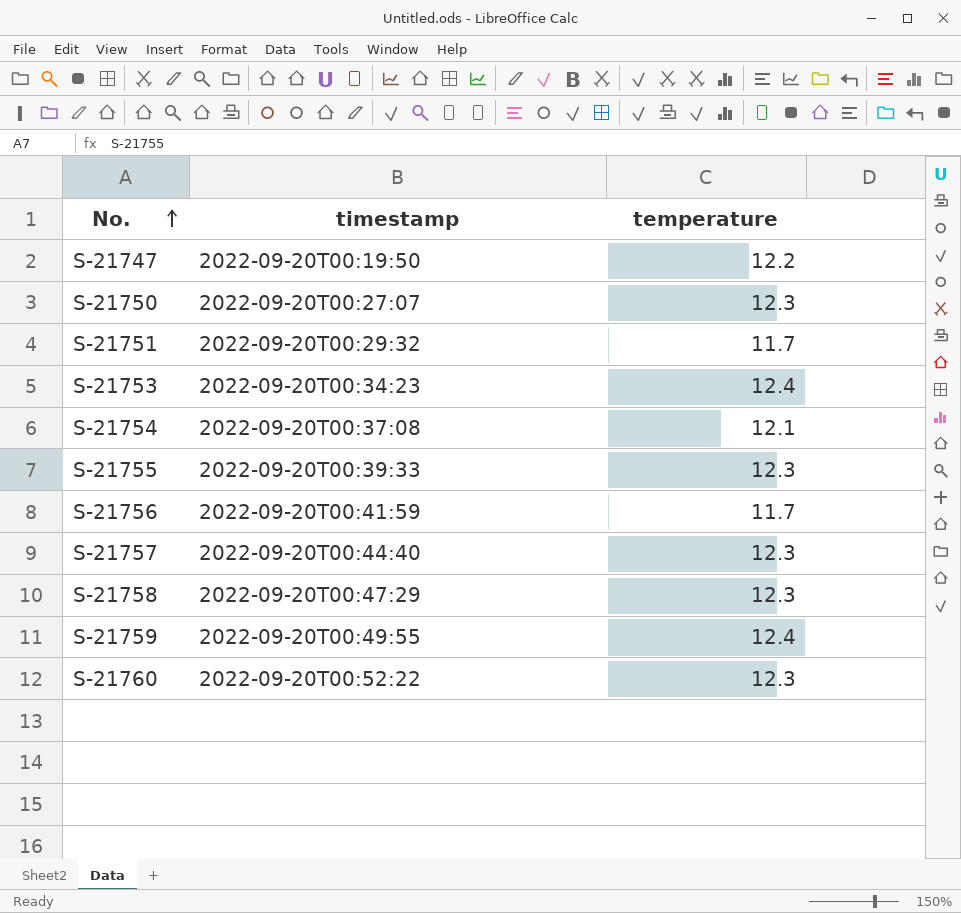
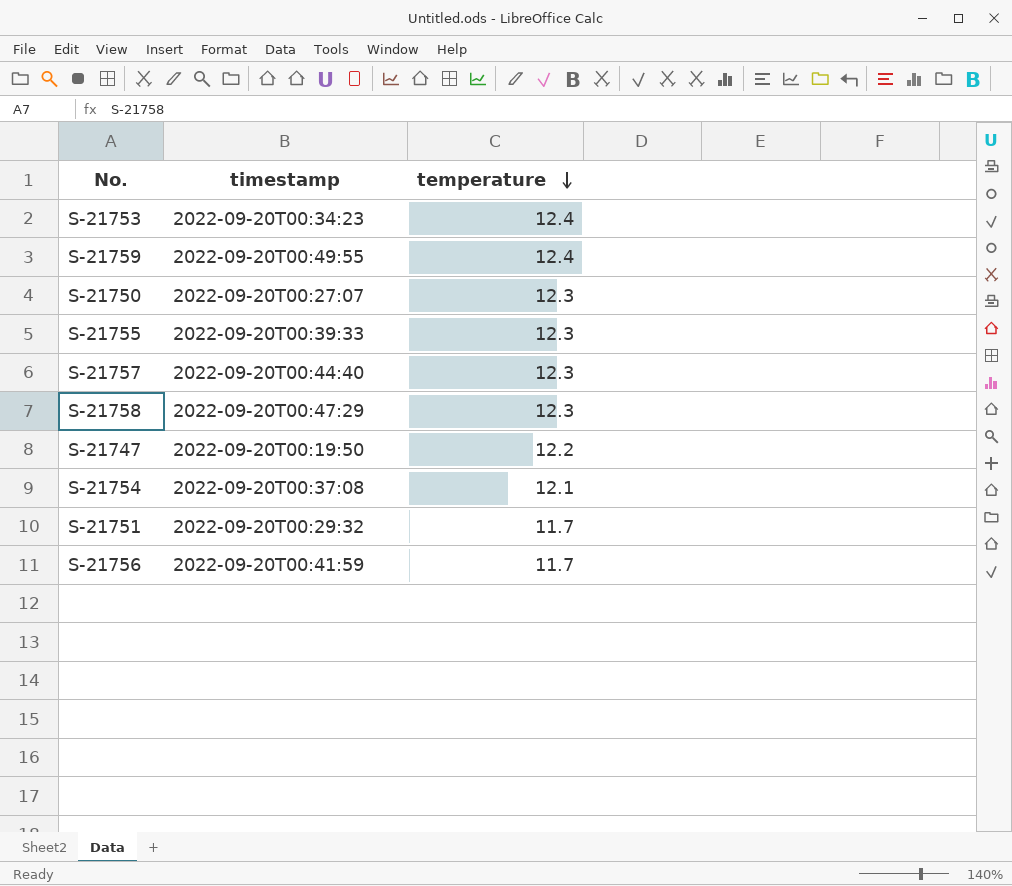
row order: No. ascending -> temperature descending
row S-21760: 2022-09-20T00:52:22 | 12.3 -> none

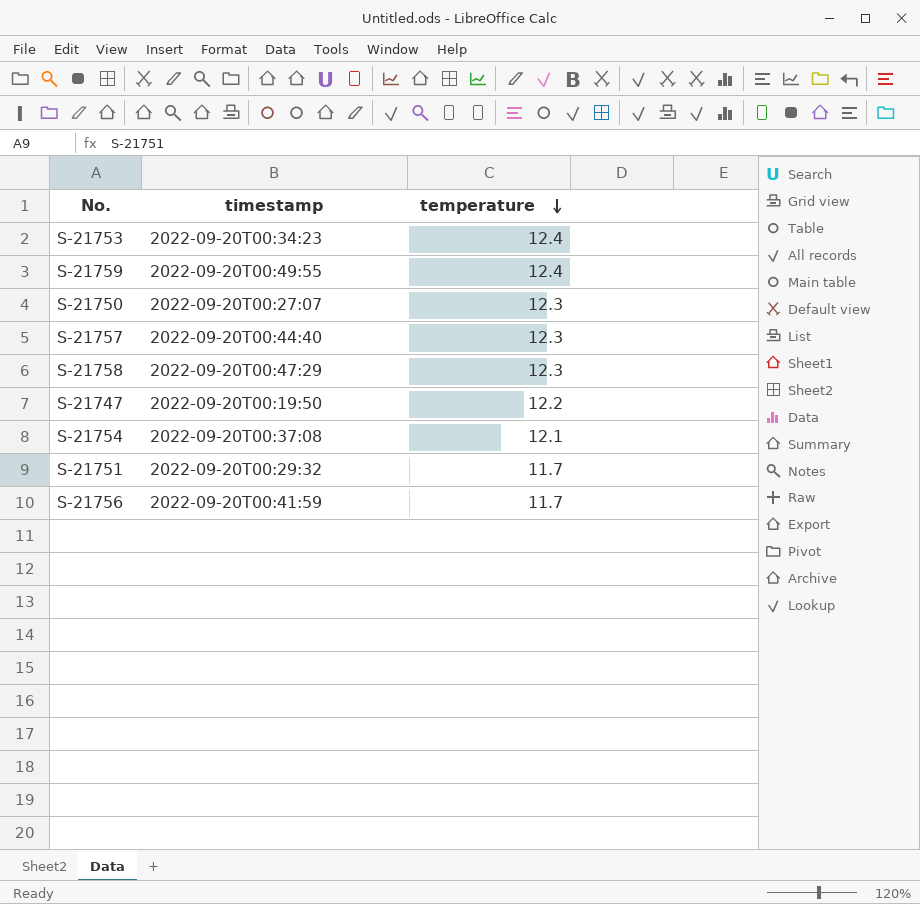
row S-21755: 2022-09-20T00:39:33 | 12.3 -> none

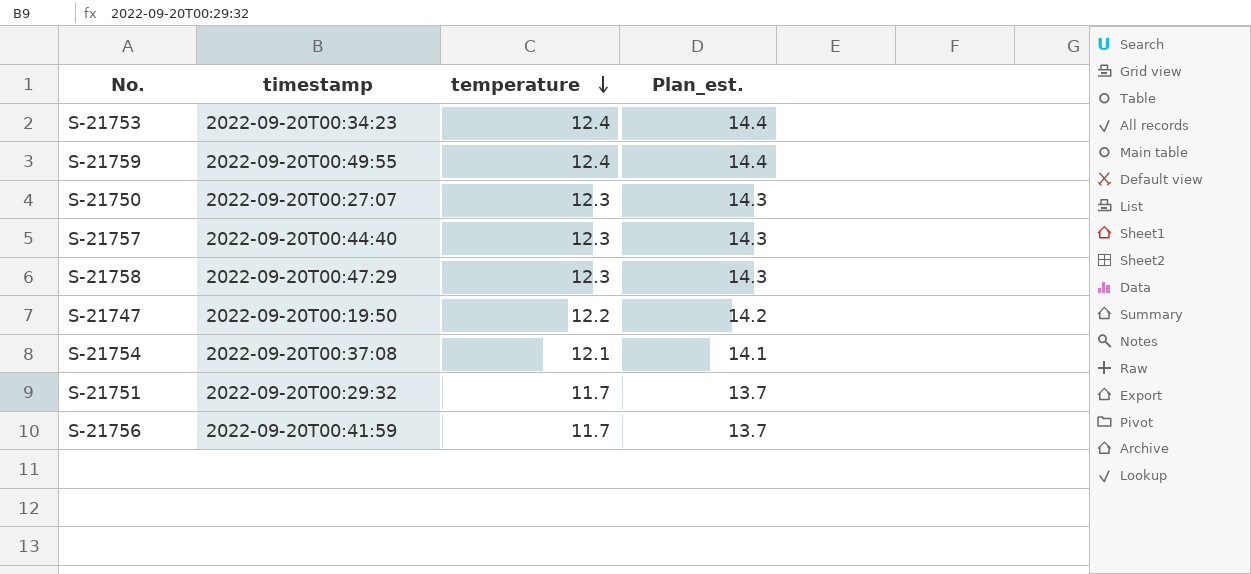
column Plan_est. | formula: none -> [temperature] + 2

